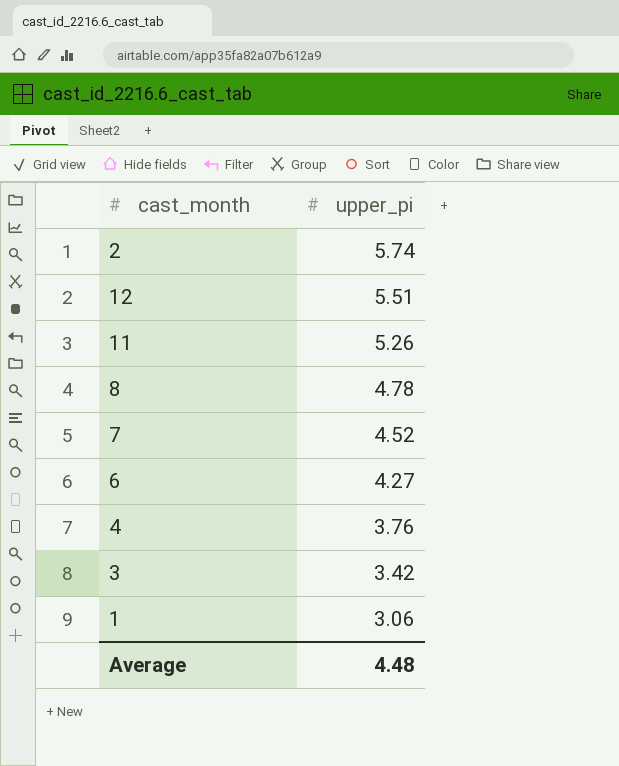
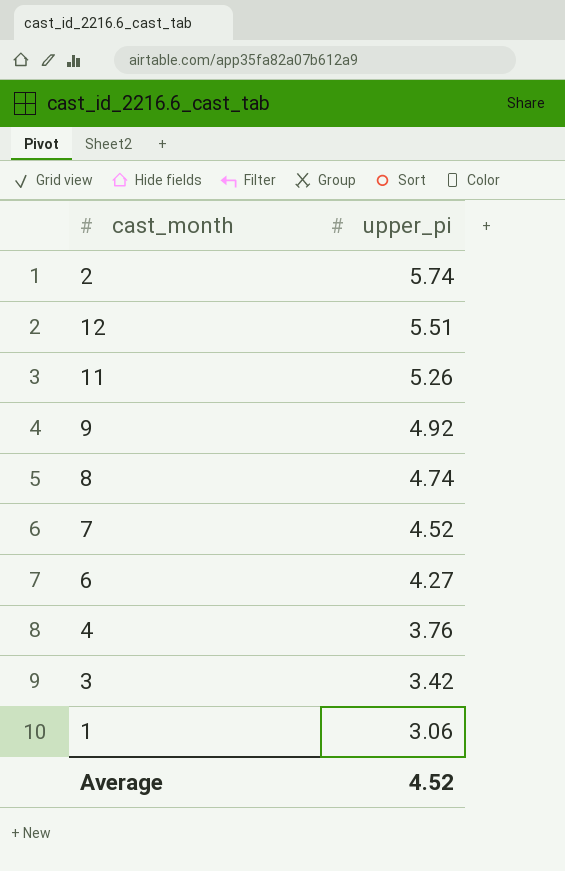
row 9: none -> 4.92
8 | upper_pi: 4.78 -> 4.74
Average | upper_pi: 4.48 -> 4.52

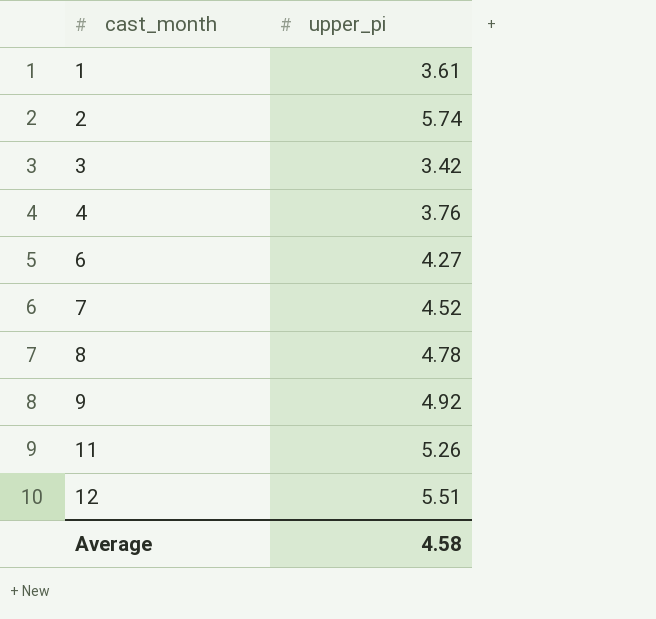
row order: upper_pi descending -> cast_month ascending
1 | upper_pi: 3.06 -> 3.61
8 | upper_pi: 4.74 -> 4.78
Average | upper_pi: 4.52 -> 4.58

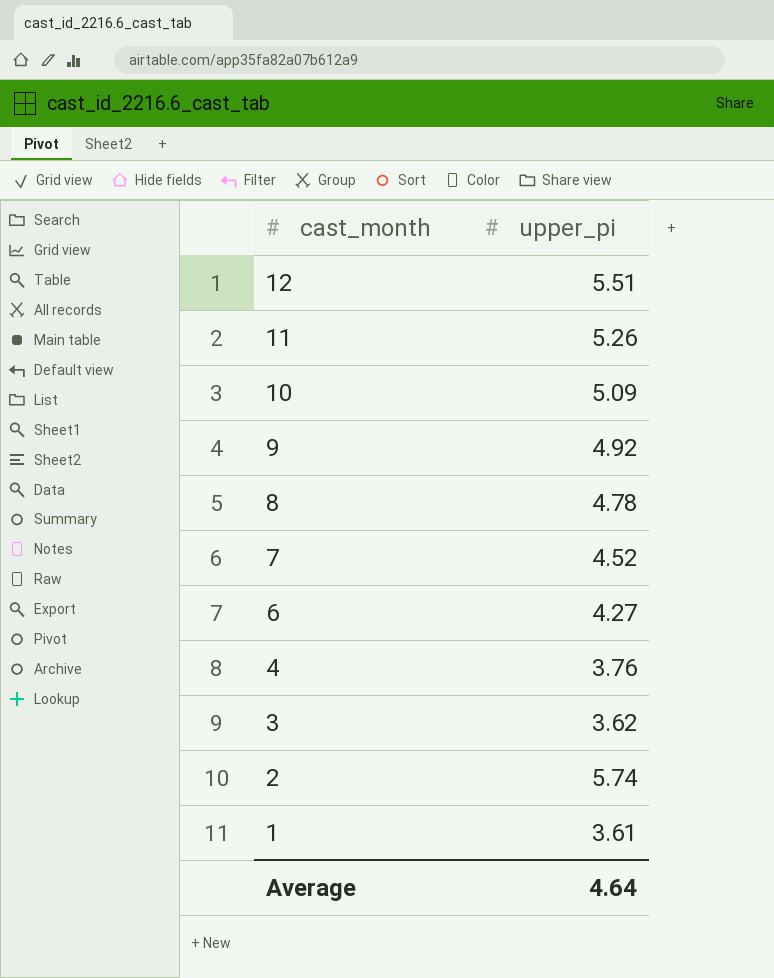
row order: cast_month ascending -> cast_month descending
row 10: none -> 5.09
3 | upper_pi: 3.42 -> 3.62
Average | upper_pi: 4.58 -> 4.64

